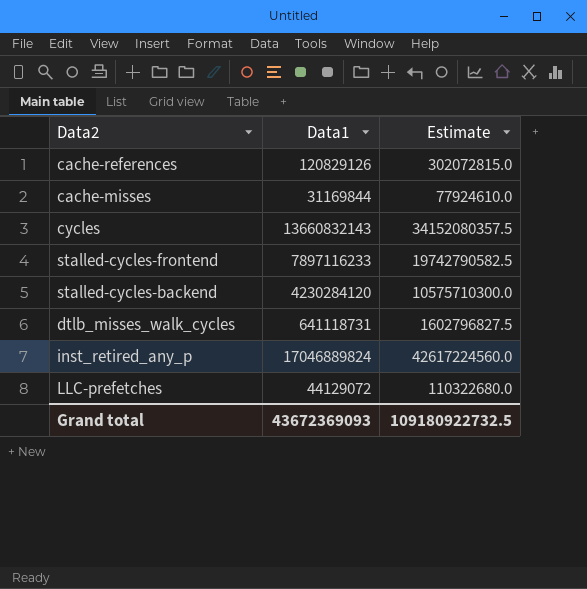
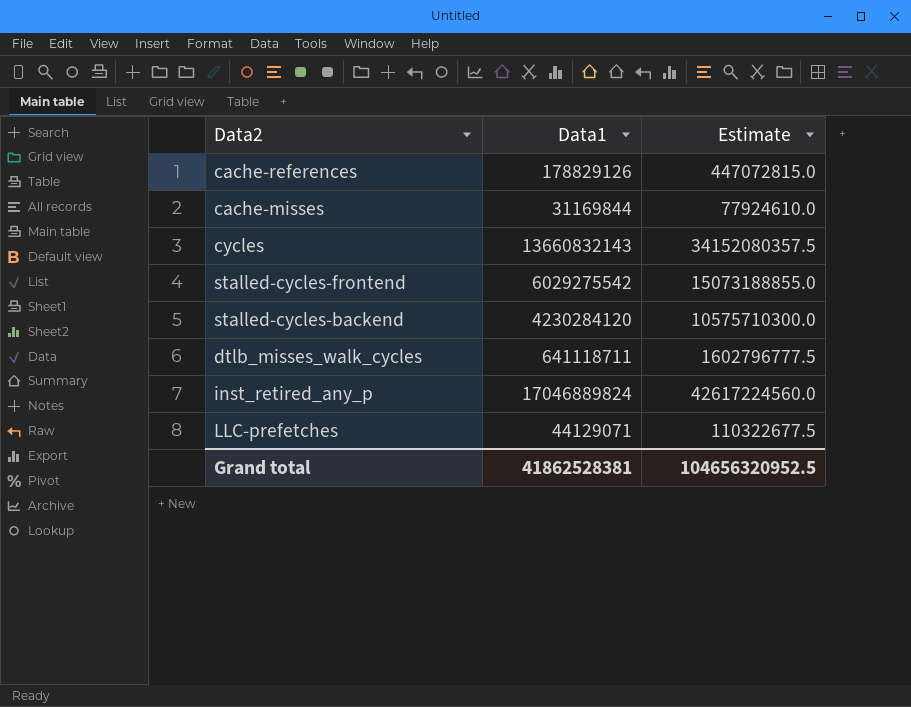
cache-references | Data1: 120829126 -> 178829126
cache-references | Estimate: 302072815.0 -> 447072815.0
stalled-cycles-frontend | Data1: 7897116233 -> 6029275542
stalled-cycles-frontend | Estimate: 19742790582.5 -> 15073188855.0
dtlb_misses_walk_cycles | Data1: 641118731 -> 641118711
dtlb_misses_walk_cycles | Estimate: 1602796827.5 -> 1602796777.5
LLC-prefetches | Data1: 44129072 -> 44129071
LLC-prefetches | Estimate: 110322680.0 -> 110322677.5
Grand total | Data1: 43672369093 -> 41862528381
Grand total | Estimate: 109180922732.5 -> 104656320952.5

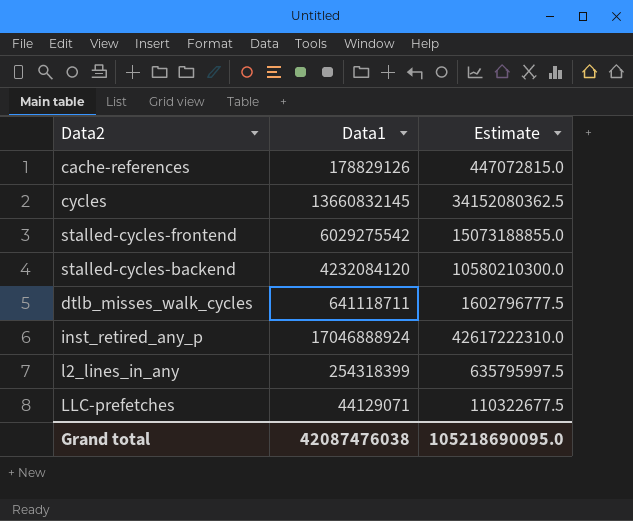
row cache-misses: 31169844 | 77924610.0 -> none
cycles | Data1: 13660832143 -> 13660832145
cycles | Estimate: 34152080357.5 -> 34152080362.5
stalled-cycles-backend | Data1: 4230284120 -> 4232084120
stalled-cycles-backend | Estimate: 10575710300.0 -> 10580210300.0
inst_retired_any_p | Data1: 17046889824 -> 17046888924
inst_retired_any_p | Estimate: 42617224560.0 -> 42617222310.0
row l2_lines_in_any: none -> 254318399 | 635795997.5
Grand total | Data1: 41862528381 -> 42087476038
Grand total | Estimate: 104656320952.5 -> 105218690095.0

